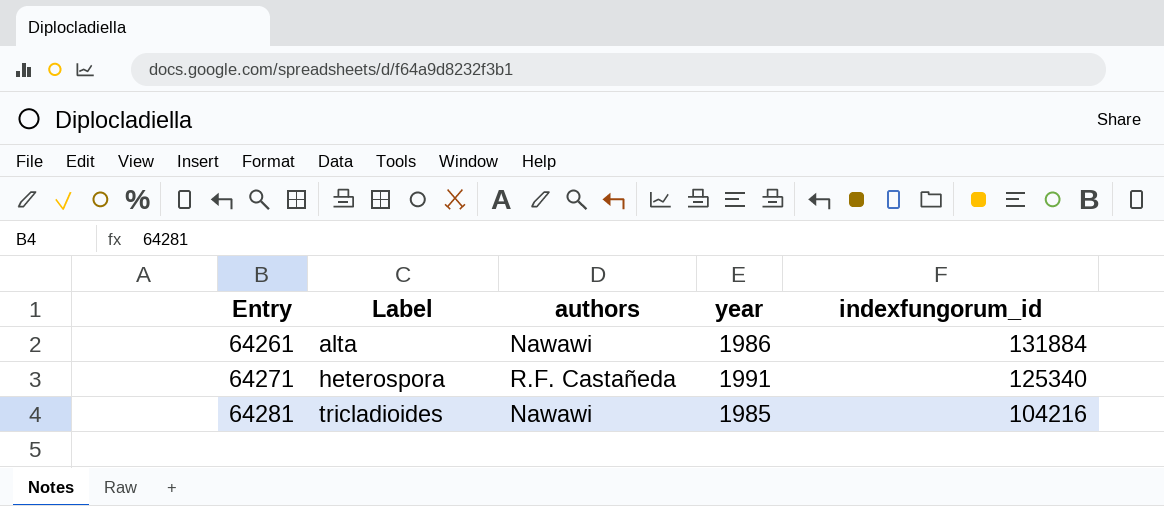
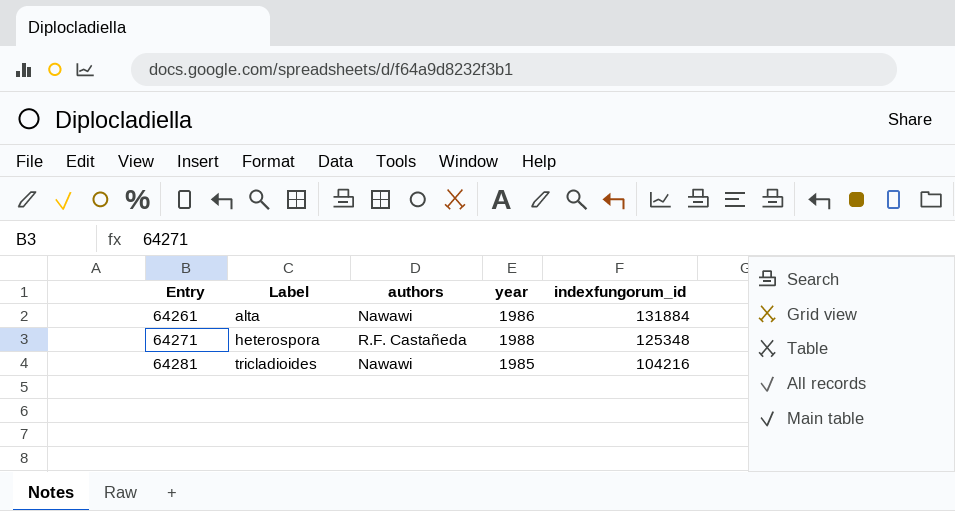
64271 | year: 1991 -> 1988
64271 | indexfungorum_id: 125340 -> 125348

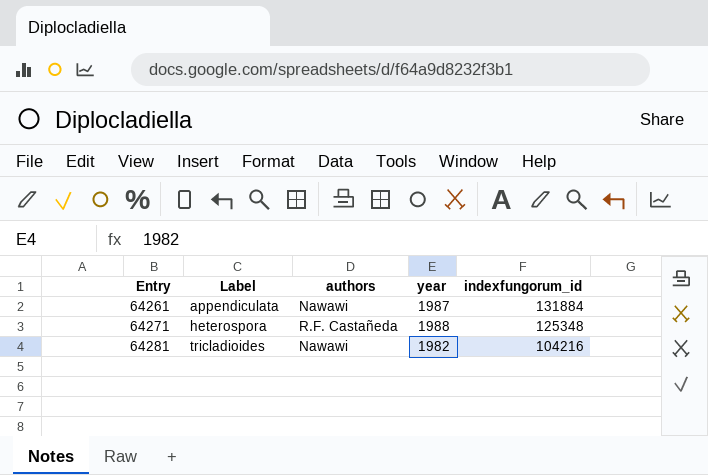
64261 | Label: alta -> appendiculata
64261 | year: 1986 -> 1987
64281 | year: 1985 -> 1982

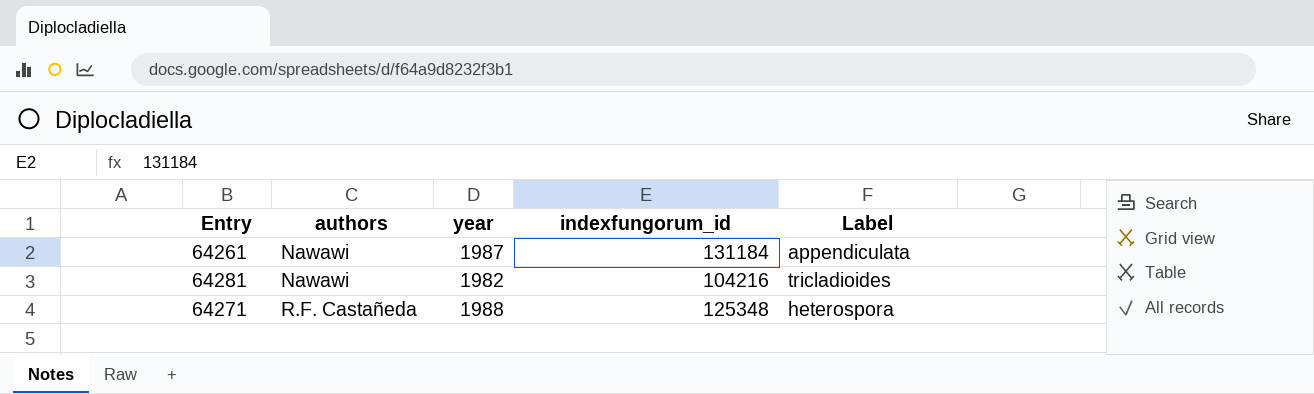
row order: Entry ascending -> authors ascending
column Label | position: 2 -> 5
64261 | indexfungorum_id: 131884 -> 131184

